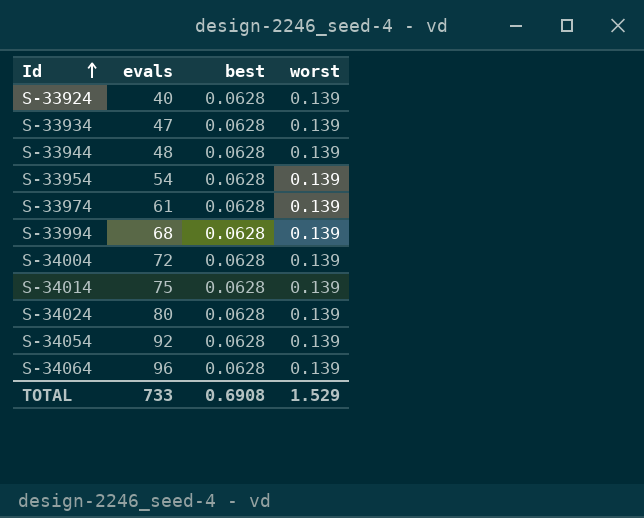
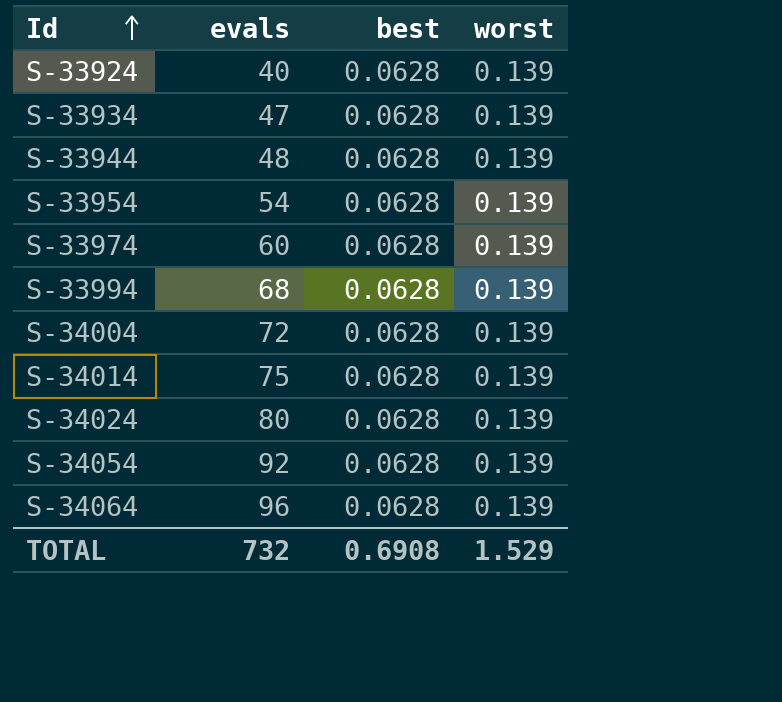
S-33974 | evals: 61 -> 60
TOTAL | evals: 733 -> 732

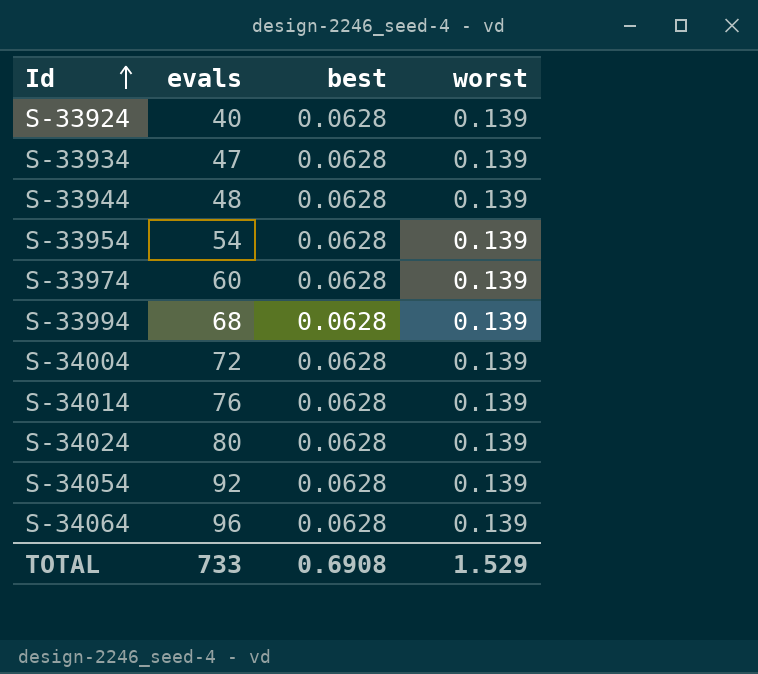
S-34014 | evals: 75 -> 76
TOTAL | evals: 732 -> 733

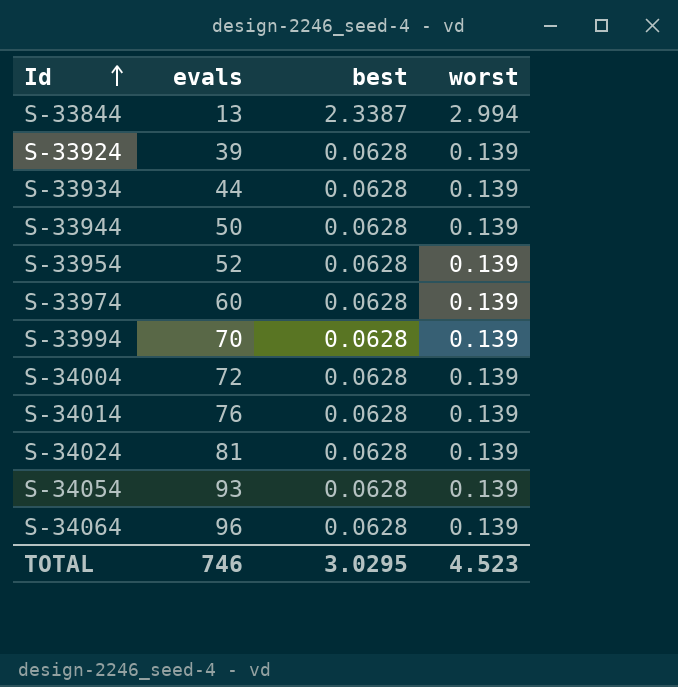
row S-33844: none -> 13 | 2.3387 | 2.994
S-33924 | evals: 40 -> 39
S-33934 | evals: 47 -> 44
S-33944 | evals: 48 -> 50
S-33954 | evals: 54 -> 52
S-33994 | evals: 68 -> 70
S-34024 | evals: 80 -> 81
S-34054 | evals: 92 -> 93
TOTAL | evals: 733 -> 746
TOTAL | best: 0.6908 -> 3.0295
TOTAL | worst: 1.529 -> 4.523

